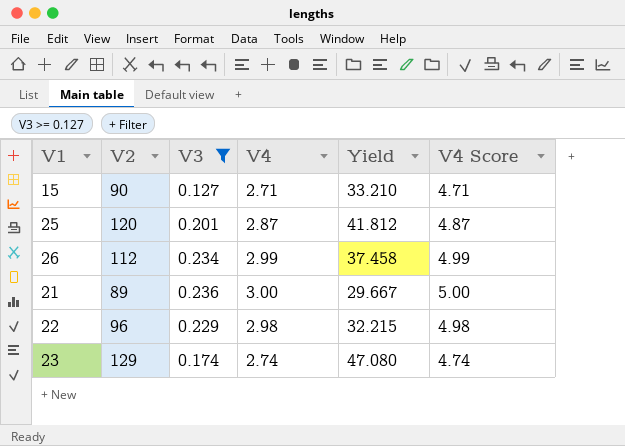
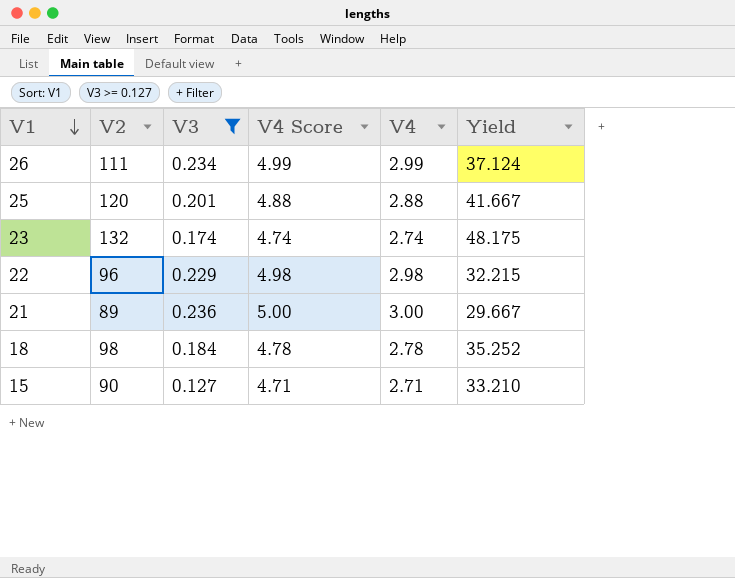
row order: none -> V1 descending
column V4 Score | position: 6 -> 4
26 | V2: 112 -> 111
26 | Yield: 37.458 -> 37.124
25 | V4 Score: 4.87 -> 4.88
25 | V4: 2.87 -> 2.88
25 | Yield: 41.812 -> 41.667
23 | V2: 129 -> 132
23 | Yield: 47.080 -> 48.175
row 18: none -> 98 | 0.184 | 4.78 | 2.78 | 35.252

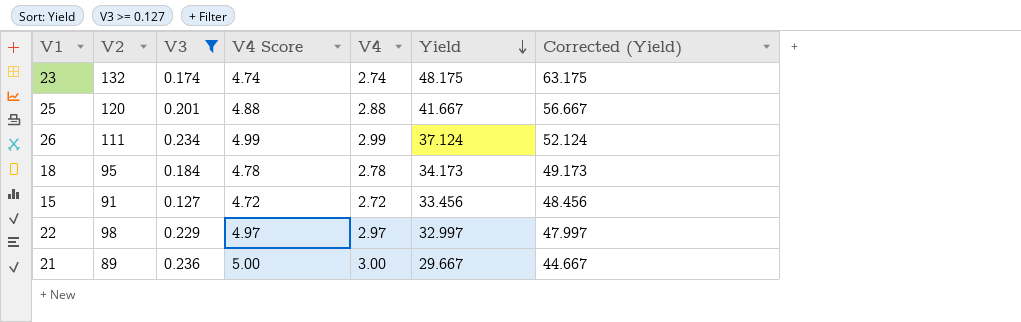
row order: V1 descending -> Yield descending
column Corrected (Yield) | formula: none -> [Yield] + 15
18 | V2: 98 -> 95
18 | Yield: 35.252 -> 34.173
15 | V2: 90 -> 91
15 | V4 Score: 4.71 -> 4.72
15 | V4: 2.71 -> 2.72
15 | Yield: 33.210 -> 33.456
22 | V2: 96 -> 98
22 | V4 Score: 4.98 -> 4.97
22 | V4: 2.98 -> 2.97
22 | Yield: 32.215 -> 32.997

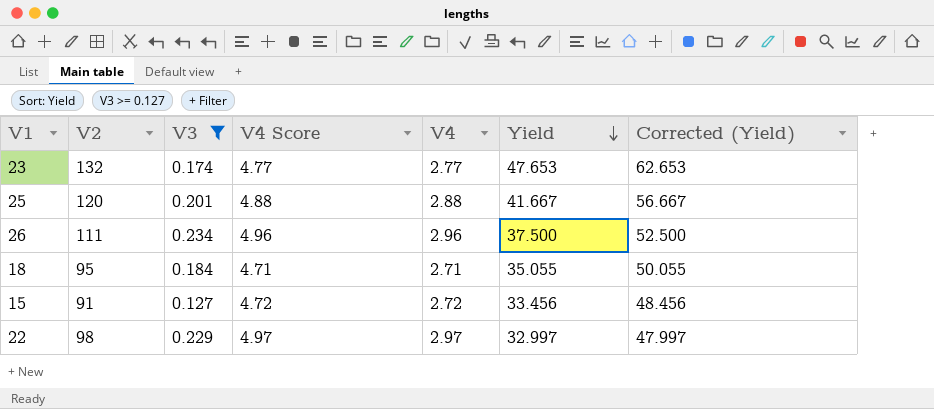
row 21: 89 | 0.236 | 5.00 | 3.00 | 29.667 | 44.667 -> none
23 | V4 Score: 4.74 -> 4.77
23 | V4: 2.74 -> 2.77
23 | Yield: 48.175 -> 47.653
23 | Corrected (Yield): 63.175 -> 62.653
26 | V4 Score: 4.99 -> 4.96
26 | V4: 2.99 -> 2.96
26 | Yield: 37.124 -> 37.500
26 | Corrected (Yield): 52.124 -> 52.500
18 | V4 Score: 4.78 -> 4.71
18 | V4: 2.78 -> 2.71
18 | Yield: 34.173 -> 35.055
18 | Corrected (Yield): 49.173 -> 50.055

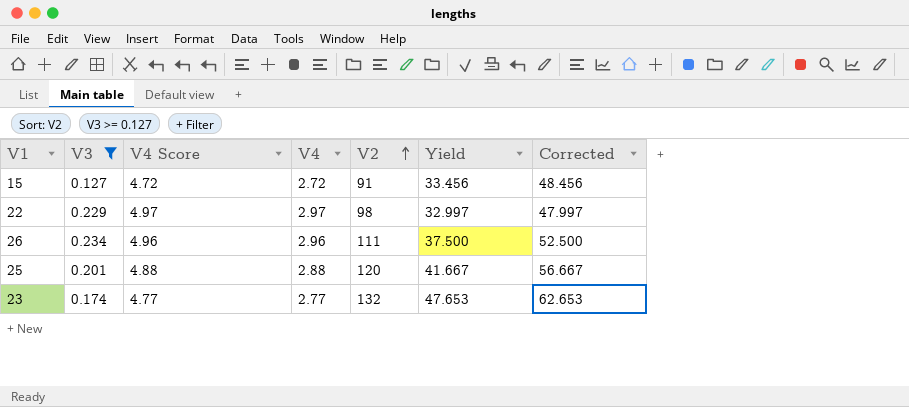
row order: Yield descending -> V2 ascending
column V2 | position: 2 -> 5
column name: Corrected (Yield) -> Corrected
row 18: 95 | 0.184 | 4.71 | 2.71 | 35.055 | 50.055 -> none

